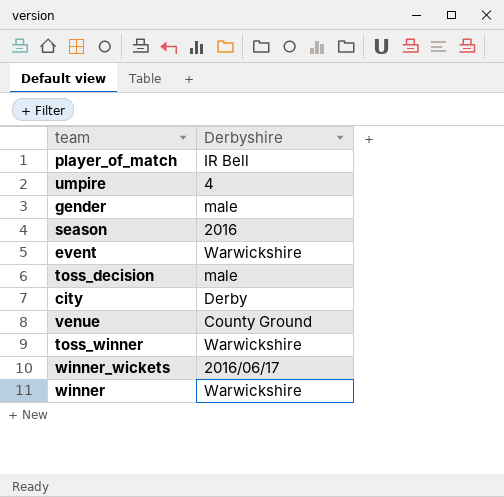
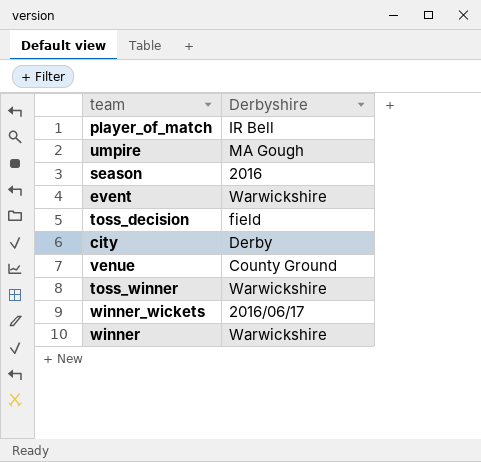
row gender: male -> none
umpire | Derbyshire: 4 -> MA Gough
toss_decision | Derbyshire: male -> field

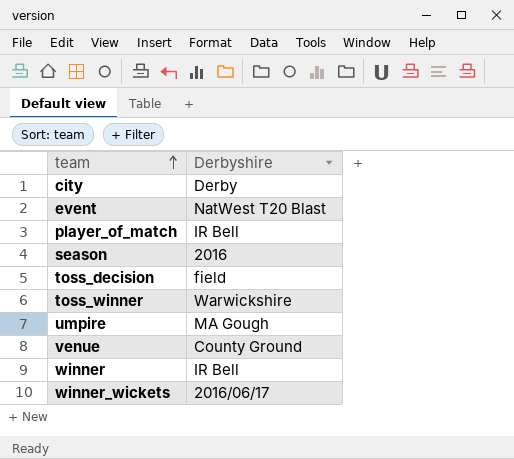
row order: none -> team ascending
event | Derbyshire: Warwickshire -> NatWest T20 Blast
winner | Derbyshire: Warwickshire -> IR Bell

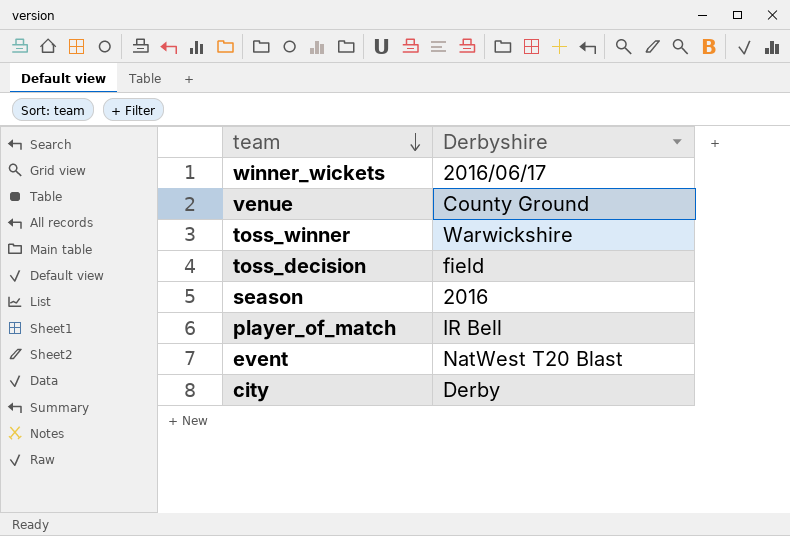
row order: team ascending -> team descending
row umpire: MA Gough -> none
row winner: IR Bell -> none

